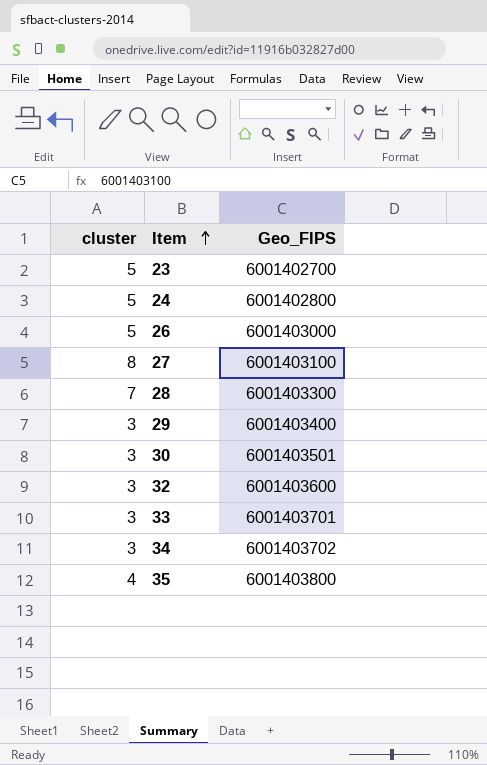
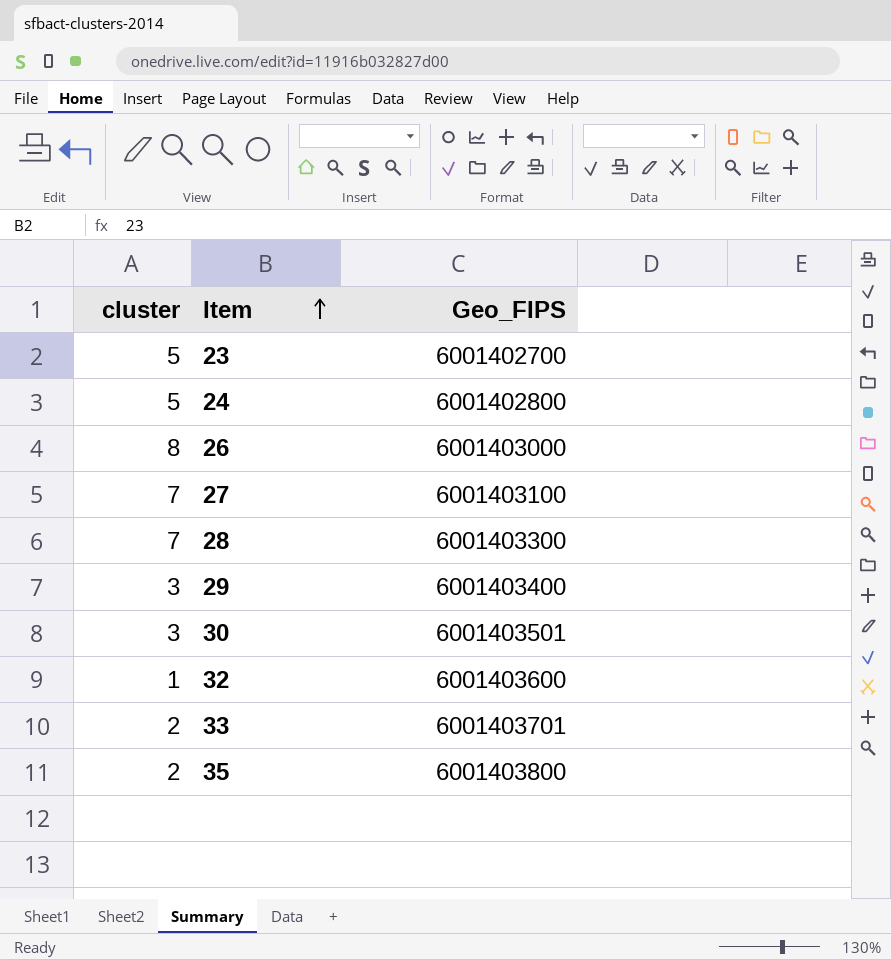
row 34: 3 | 6001403702 -> none
26 | cluster: 5 -> 8
27 | cluster: 8 -> 7
32 | cluster: 3 -> 1
33 | cluster: 3 -> 2
35 | cluster: 4 -> 2

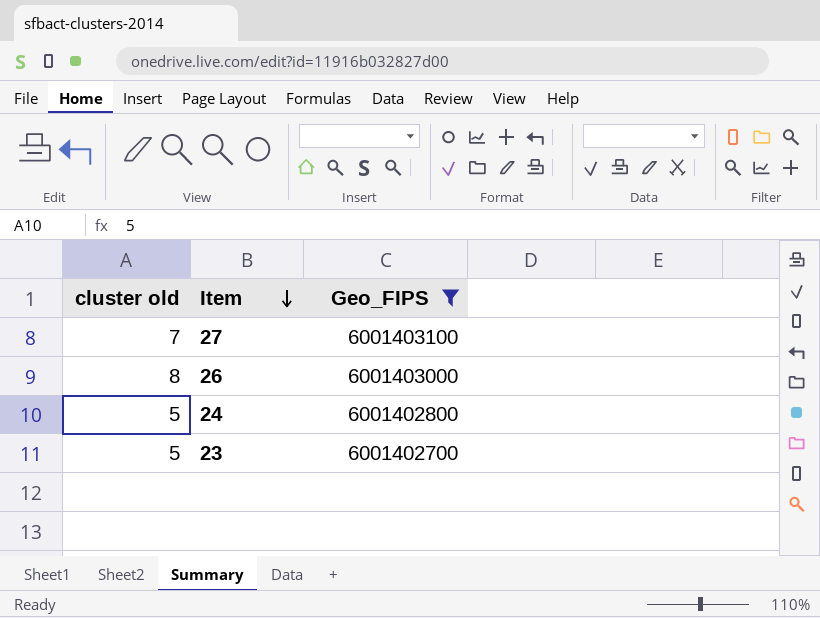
filter: none -> Geo_FIPS <= 6001403100
row order: Item ascending -> Item descending
column name: cluster -> cluster old

